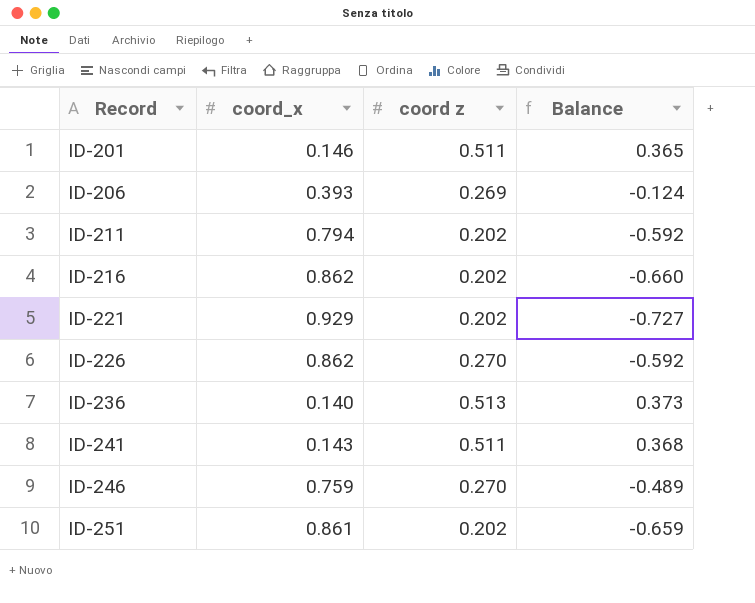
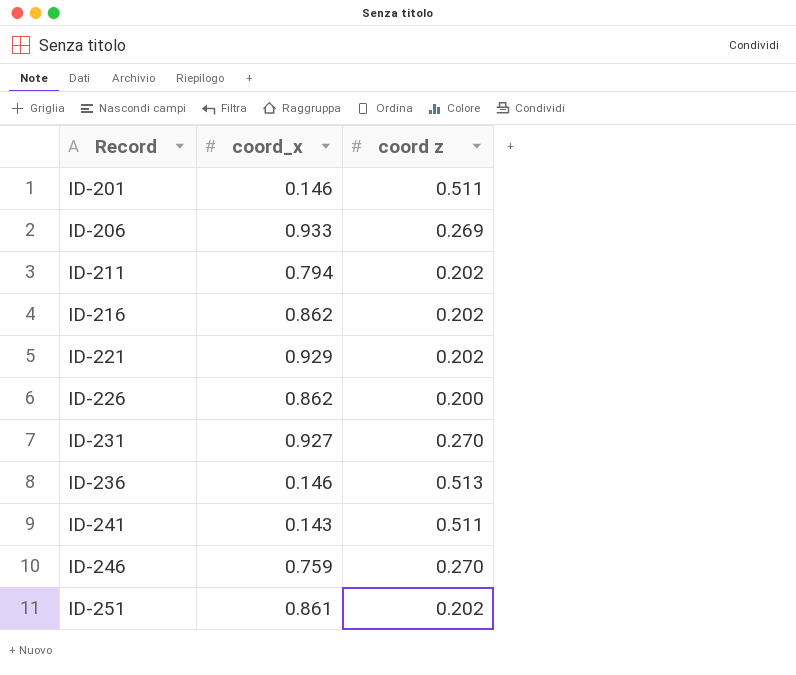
column Balance | formula: [coord z] - [coord_x] -> none
ID-206 | coord_x: 0.393 -> 0.933
ID-226 | coord z: 0.270 -> 0.200
row ID-231: none -> 0.927 | 0.270
ID-236 | coord_x: 0.140 -> 0.146

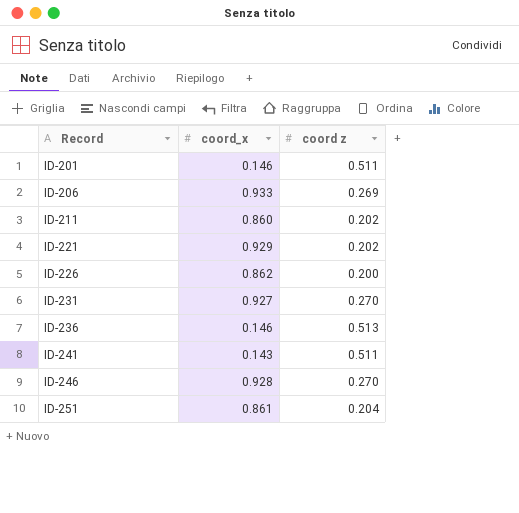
row ID-216: 0.862 | 0.202 -> none
ID-211 | coord_x: 0.794 -> 0.860
ID-246 | coord_x: 0.759 -> 0.928
ID-251 | coord z: 0.202 -> 0.204

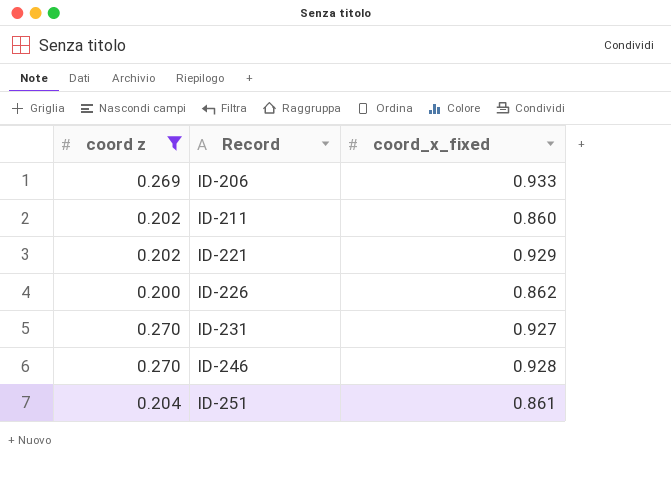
filter: none -> coord z <= 0.270
column coord z | position: 3 -> 1
column name: coord_x -> coord_x_fixed

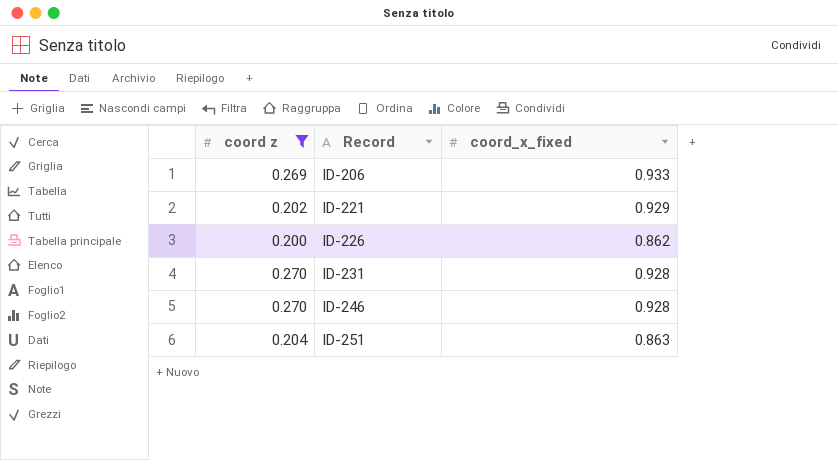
row ID-211: 0.202 | 0.860 -> none
ID-231 | coord_x_fixed: 0.927 -> 0.928
ID-251 | coord_x_fixed: 0.861 -> 0.863

